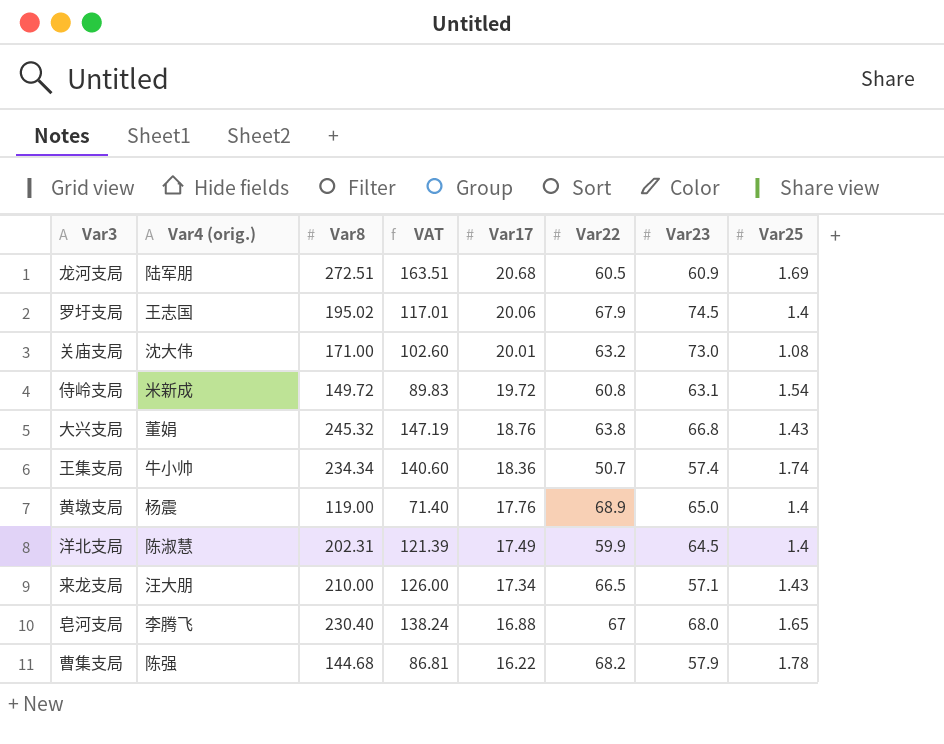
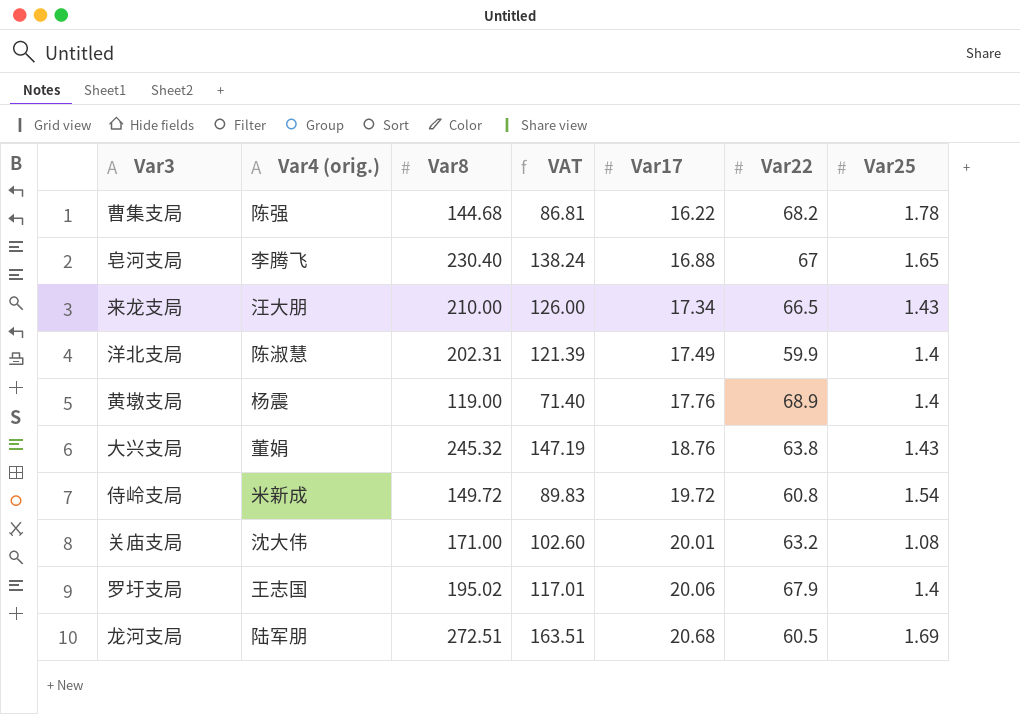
row order: Var17 descending -> Var17 ascending
column Var23 | position: 7 -> none
row 王集支局: 牛小帅 | 234.34 | 140.60 | 18.36 | 50.7 | 57.4 | 1.74 -> none

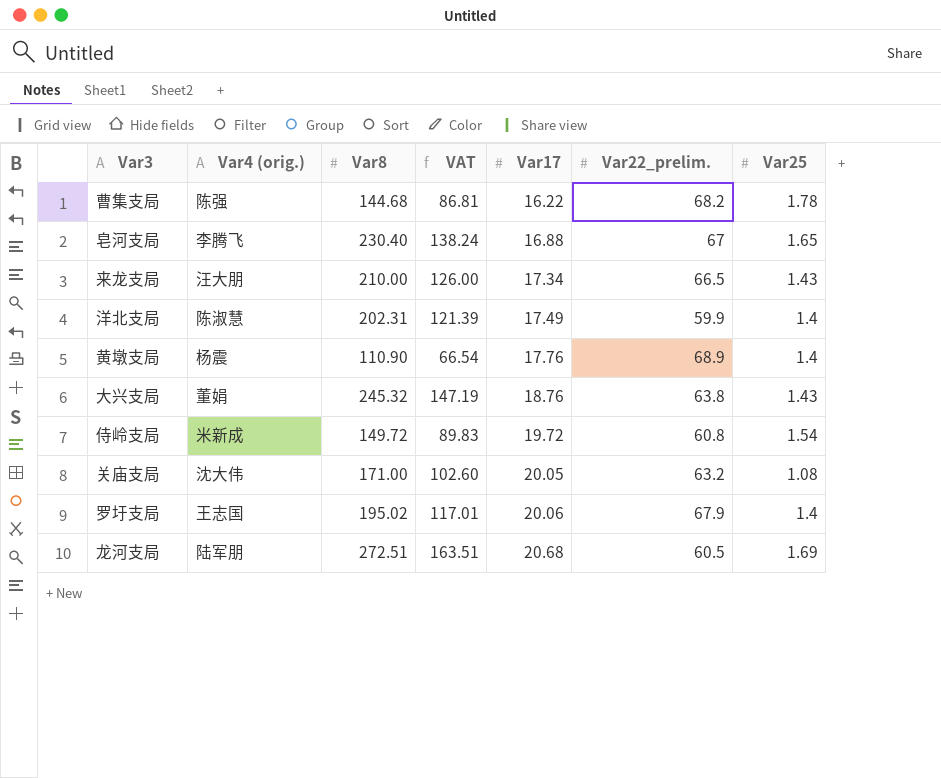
column name: Var22 -> Var22_prelim.
黄墩支局 | Var8: 119.00 -> 110.90
黄墩支局 | VAT: 71.40 -> 66.54
关庙支局 | Var17: 20.01 -> 20.05

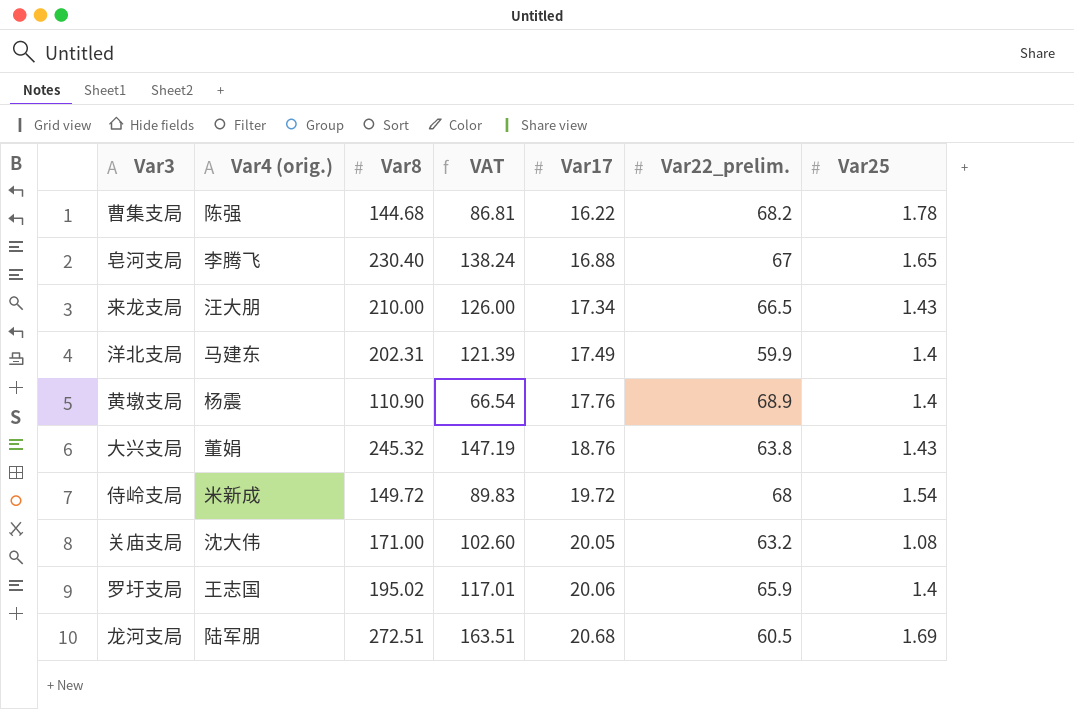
洋北支局 | Var4 (orig.): 陈淑慧 -> 马建东
侍岭支局 | Var22_prelim.: 60.8 -> 68
罗圩支局 | Var22_prelim.: 67.9 -> 65.9

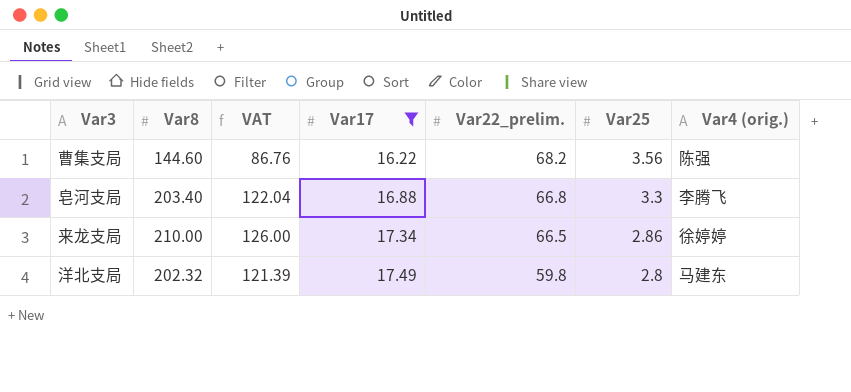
filter: none -> Var17 <= 17.49
column Var4 (orig.) | position: 2 -> 7
曹集支局 | Var8: 144.68 -> 144.60
曹集支局 | VAT: 86.81 -> 86.76
曹集支局 | Var25: 1.78 -> 3.56
皂河支局 | Var8: 230.40 -> 203.40
皂河支局 | VAT: 138.24 -> 122.04
皂河支局 | Var22_prelim.: 67 -> 66.8
皂河支局 | Var25: 1.65 -> 3.3
来龙支局 | Var25: 1.43 -> 2.86
来龙支局 | Var4 (orig.): 汪大朋 -> 徐婷婷
洋北支局 | Var8: 202.31 -> 202.32
洋北支局 | Var22_prelim.: 59.9 -> 59.8
洋北支局 | Var25: 1.4 -> 2.8

